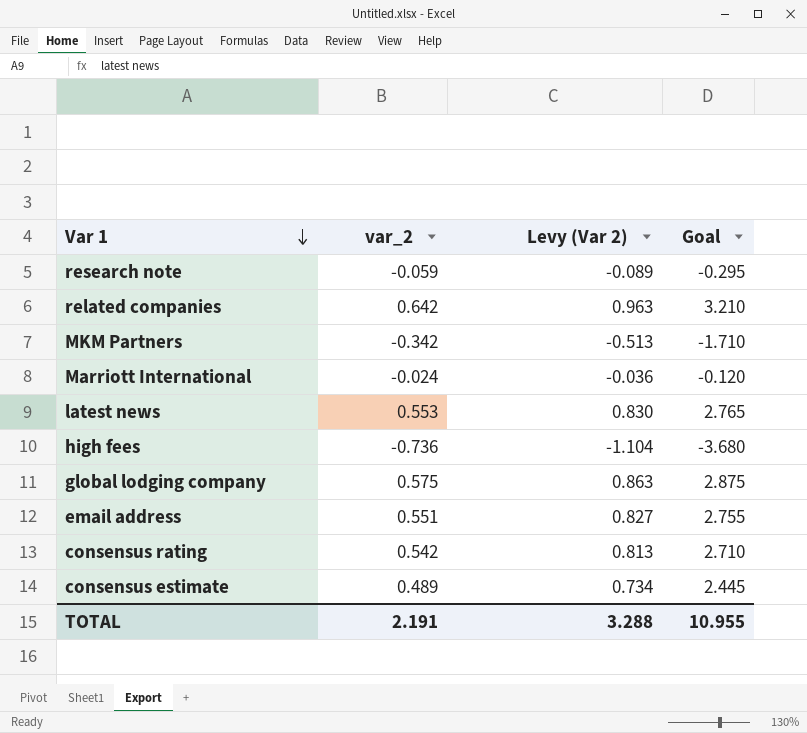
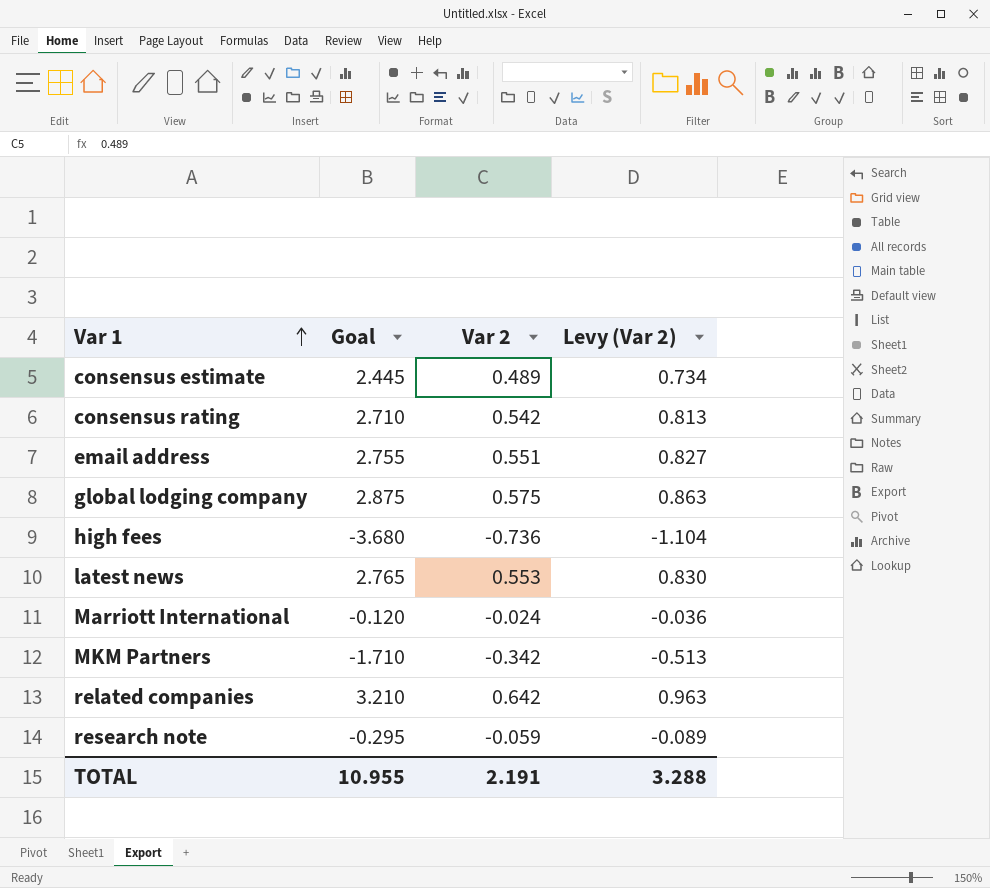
row order: Var 1 descending -> Var 1 ascending
column Goal | position: 4 -> 2
column name: var_2 -> Var 2

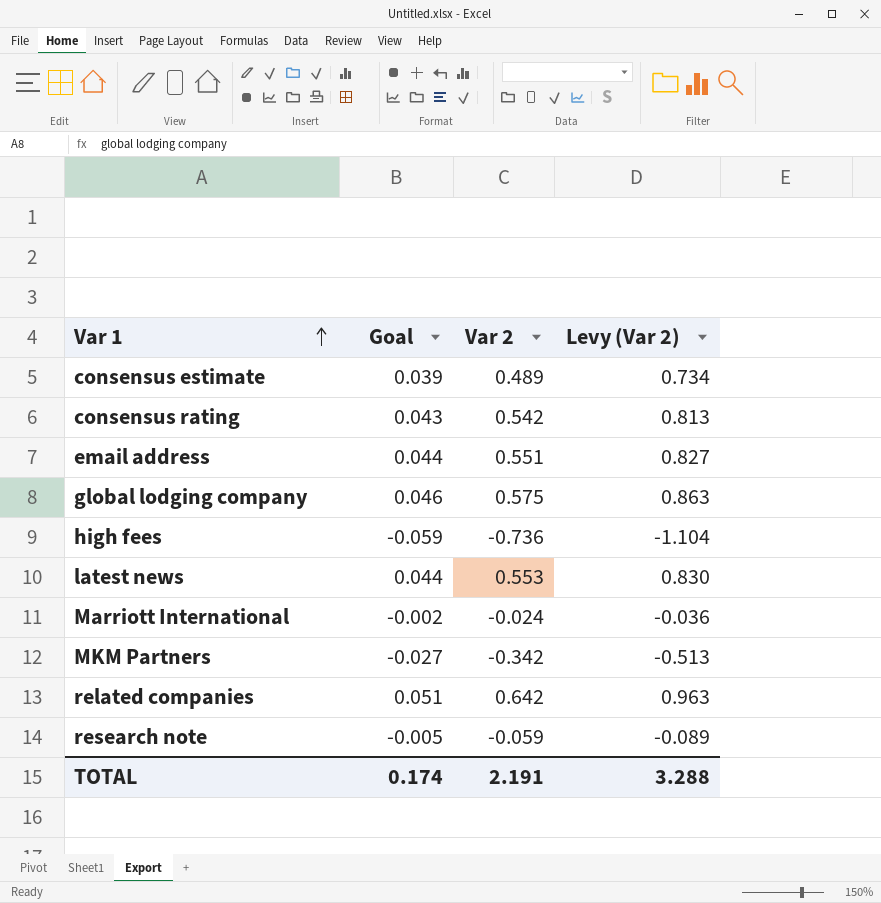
column Goal | formula: [Var 2] * 5 -> [Var 2] * 0.08
TOTAL | Goal: 10.955 -> 0.174

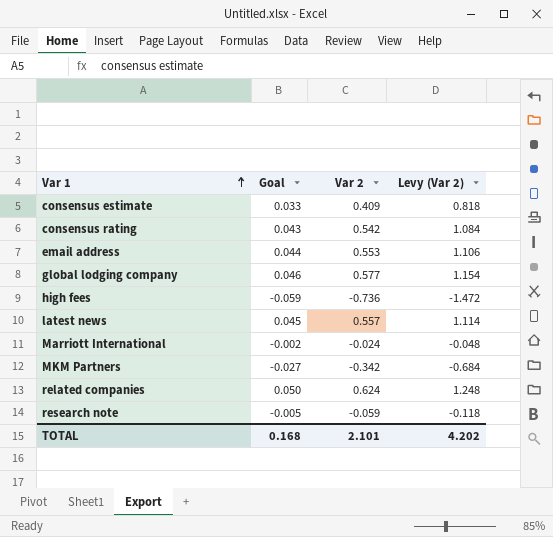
column Levy (Var 2) | formula: [Var 2] * 1.5 -> [Var 2] * 2
consensus estimate | Goal: 0.039 -> 0.033
consensus estimate | Var 2: 0.489 -> 0.409
email address | Var 2: 0.551 -> 0.553
global lodging company | Var 2: 0.575 -> 0.577
latest news | Goal: 0.044 -> 0.045
latest news | Var 2: 0.553 -> 0.557
related companies | Goal: 0.051 -> 0.050
related companies | Var 2: 0.642 -> 0.624
TOTAL | Goal: 0.174 -> 0.168
TOTAL | Var 2: 2.191 -> 2.101
TOTAL | Levy (Var 2): 3.288 -> 4.202

